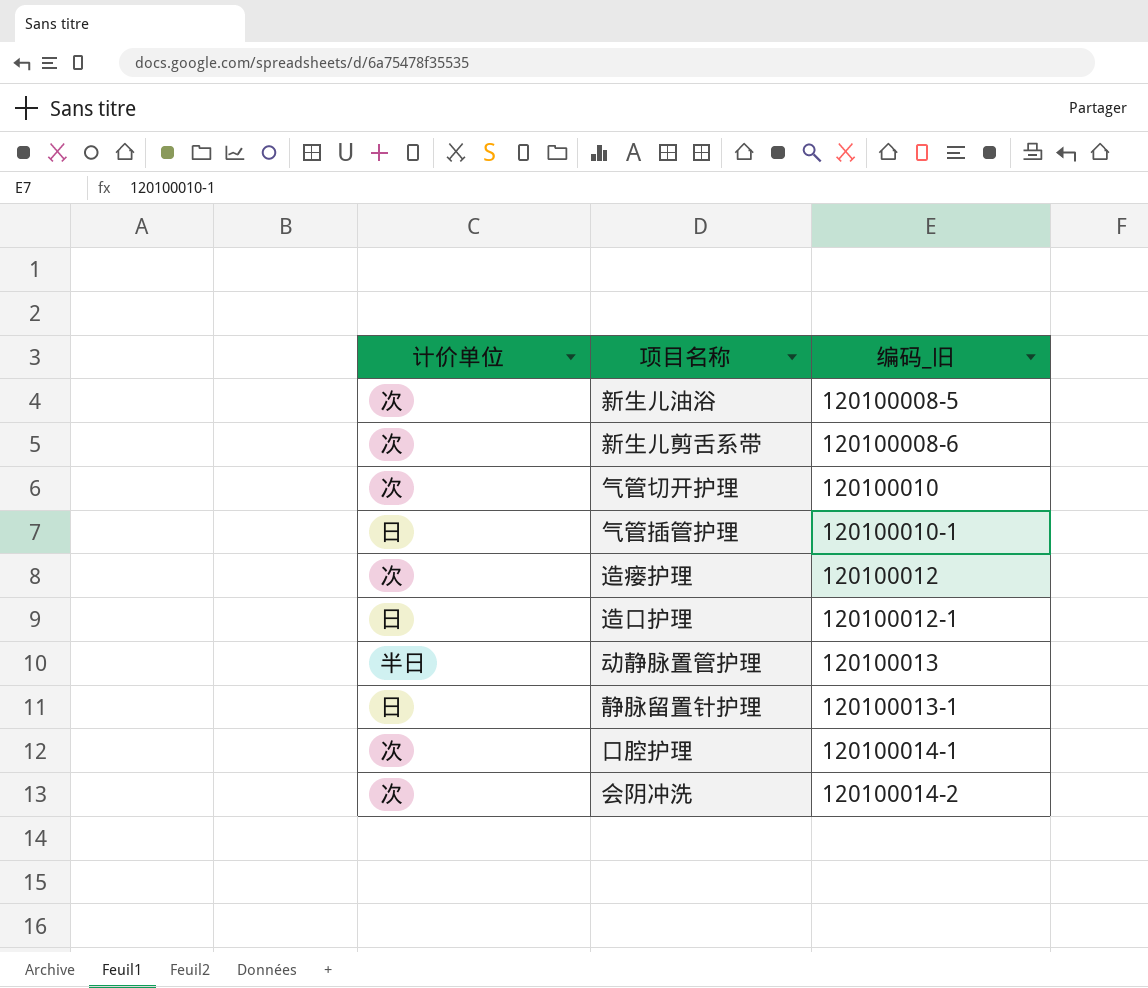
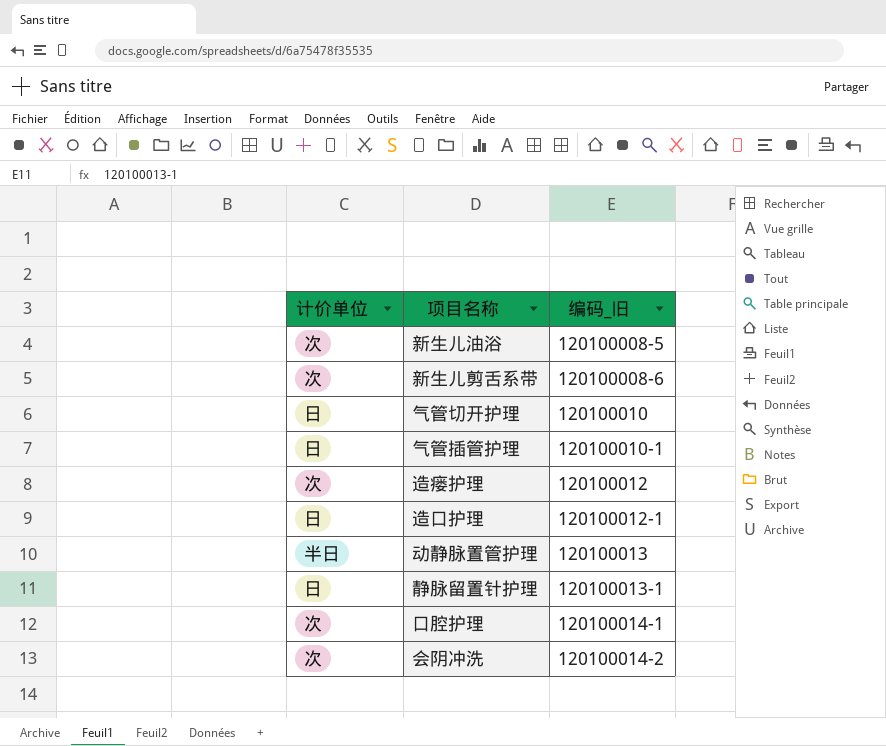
气管切开护理 | 计价单位: 次 -> 日

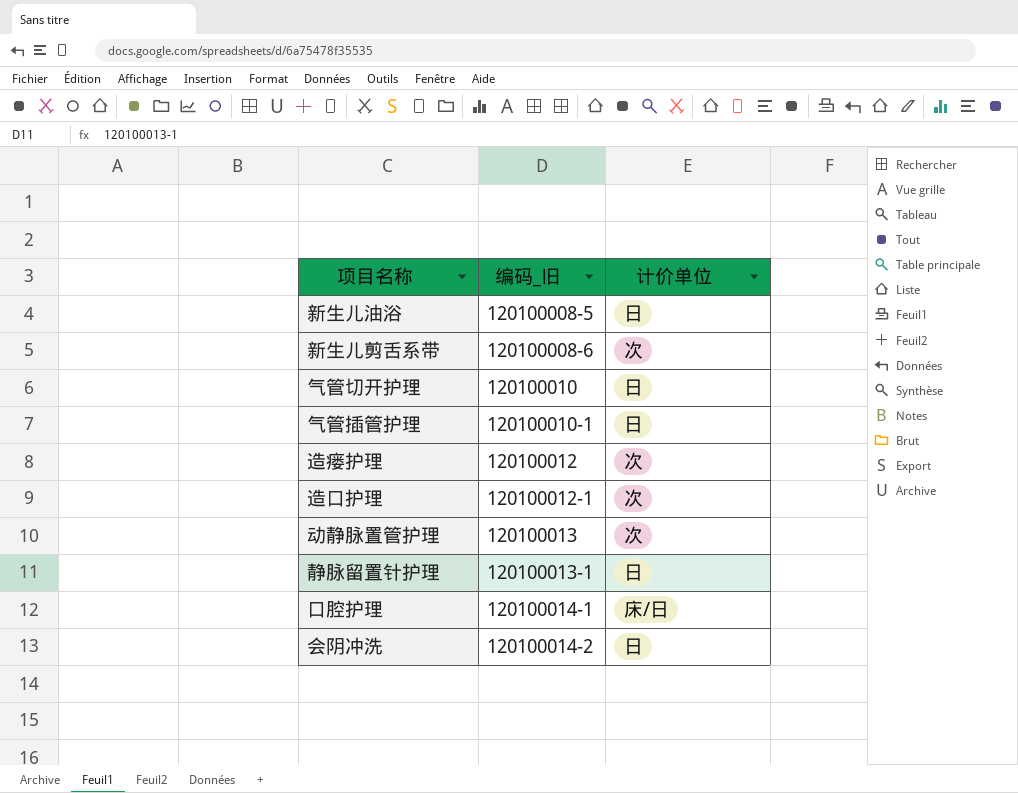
column 计价单位 | position: 1 -> 3
新生儿油浴 | 计价单位: 次 -> 日
造口护理 | 计价单位: 日 -> 次
动静脉置管护理 | 计价单位: 半日 -> 次
口腔护理 | 计价单位: 次 -> 床/日
会阴冲洗 | 计价单位: 次 -> 日

